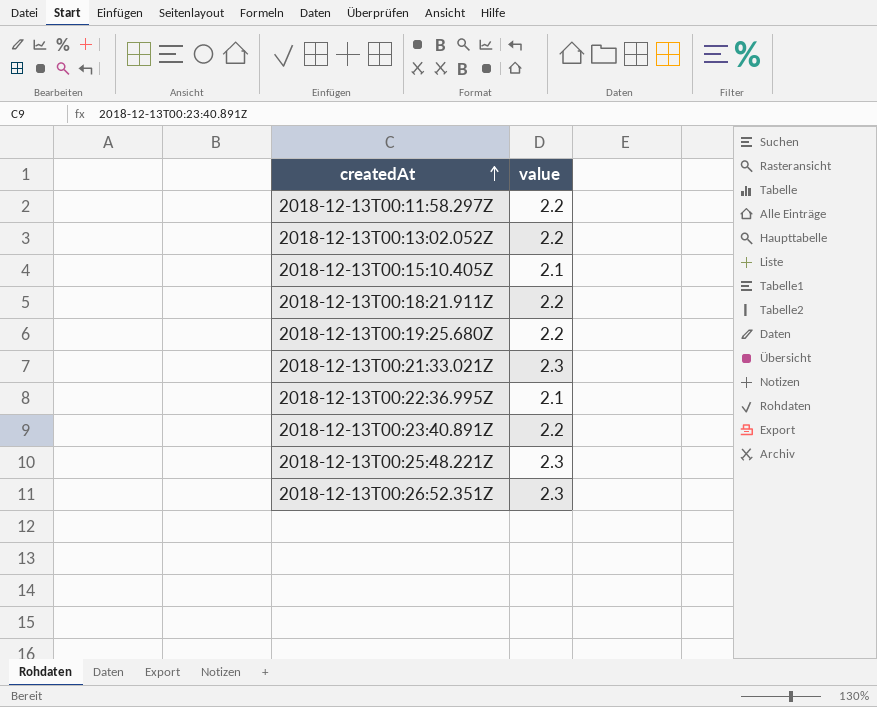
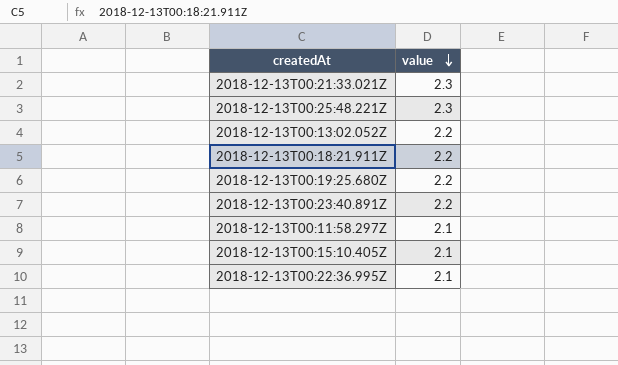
row order: createdAt ascending -> value descending
row 2018-12-13T00:26:52.351Z: 2.3 -> none
2018-12-13T00:11:58.297Z | value: 2.2 -> 2.1

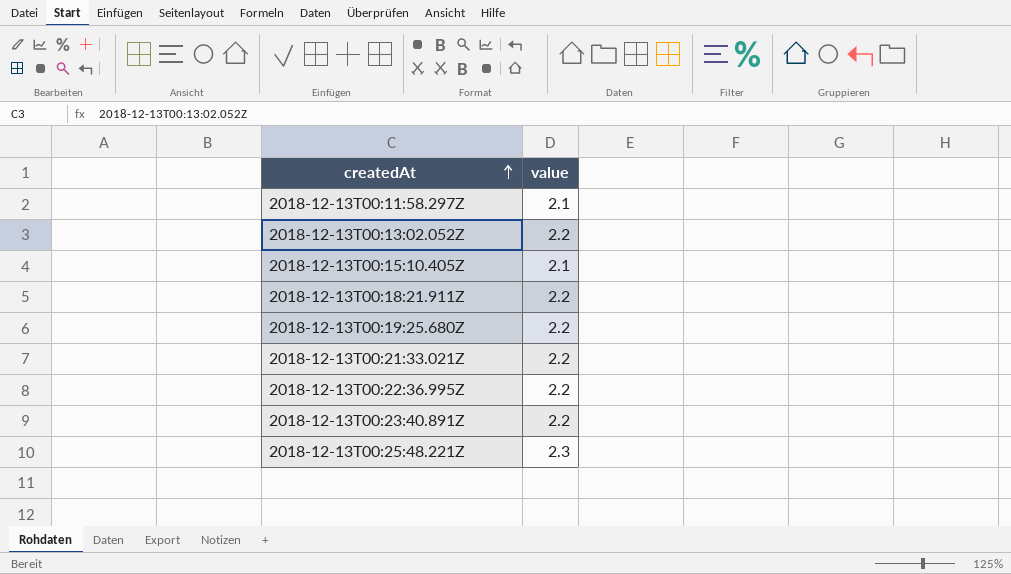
row order: value descending -> createdAt ascending
2018-12-13T00:21:33.021Z | value: 2.3 -> 2.2
2018-12-13T00:22:36.995Z | value: 2.1 -> 2.2

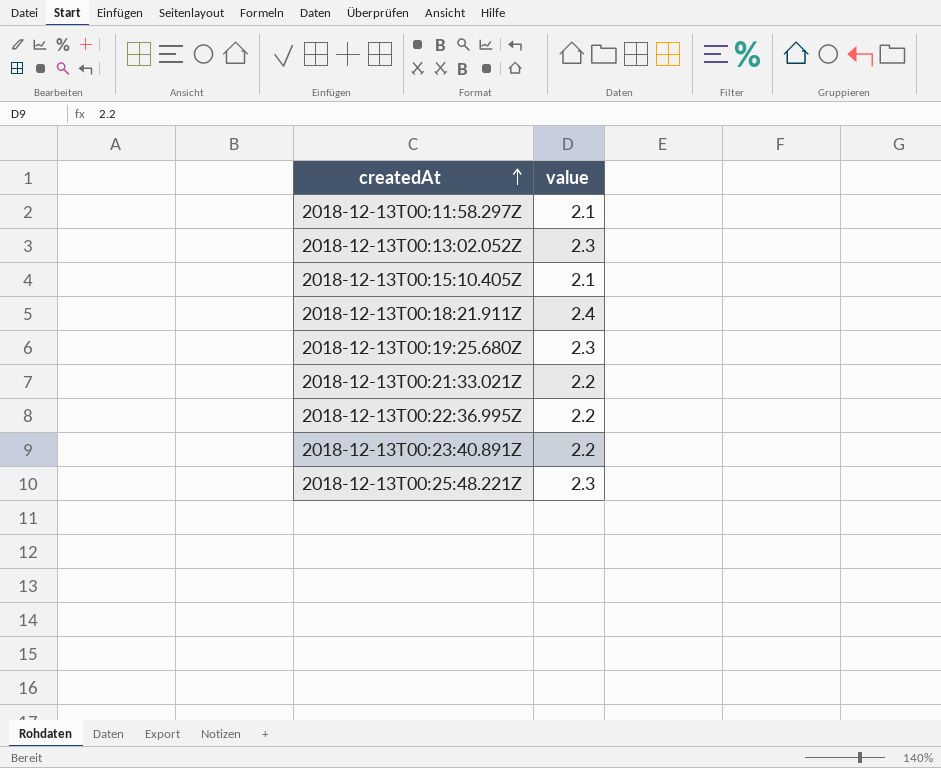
2018-12-13T00:13:02.052Z | value: 2.2 -> 2.3
2018-12-13T00:18:21.911Z | value: 2.2 -> 2.4
2018-12-13T00:19:25.680Z | value: 2.2 -> 2.3

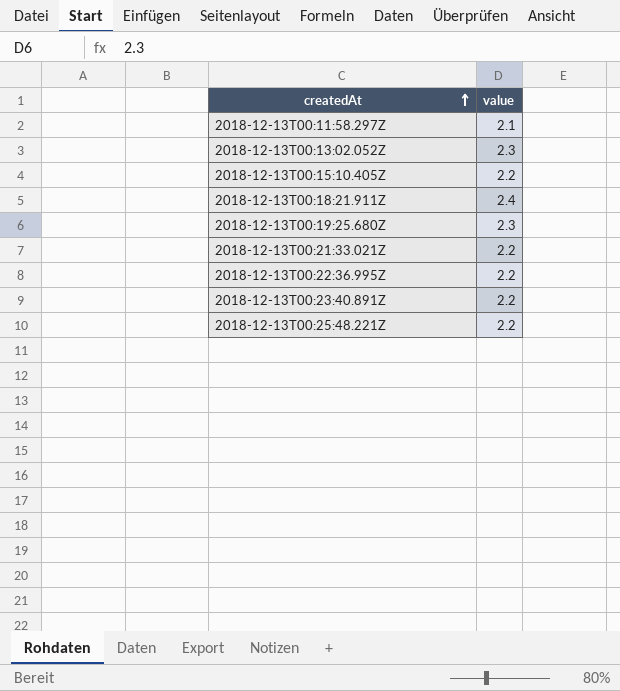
2018-12-13T00:15:10.405Z | value: 2.1 -> 2.2
2018-12-13T00:25:48.221Z | value: 2.3 -> 2.2

